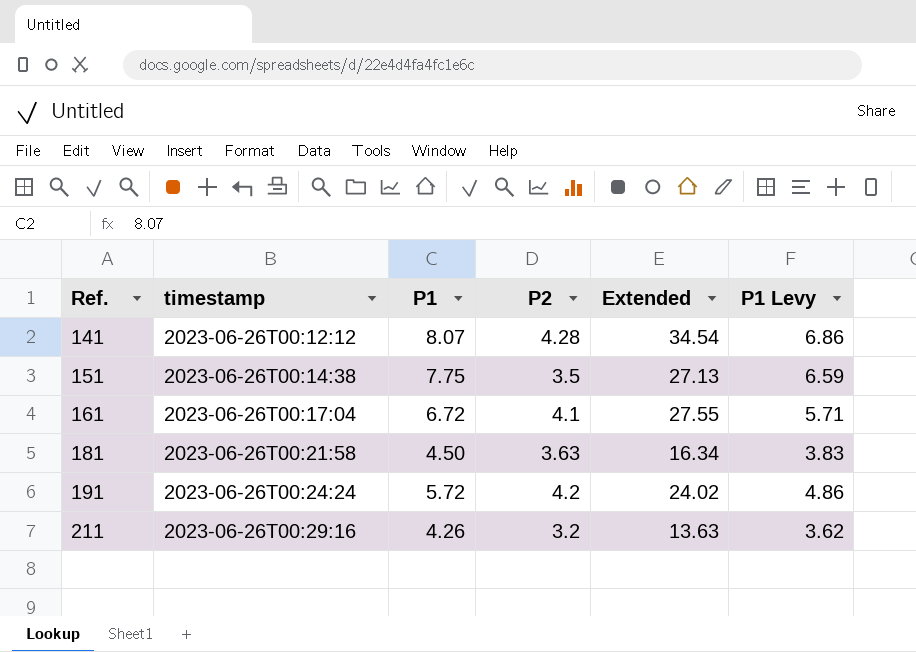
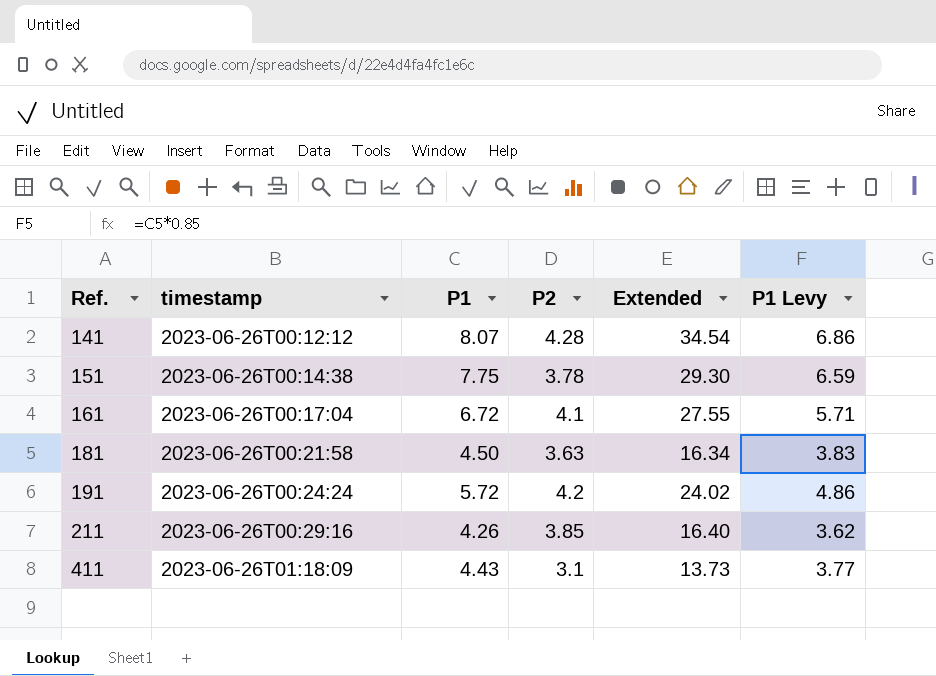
151 | P2: 3.5 -> 3.78
151 | Extended: 27.13 -> 29.30
211 | P2: 3.2 -> 3.85
211 | Extended: 13.63 -> 16.40
row 411: none -> 2023-06-26T01:18:09 | 4.43 | 3.1 | 13.73 | 3.77

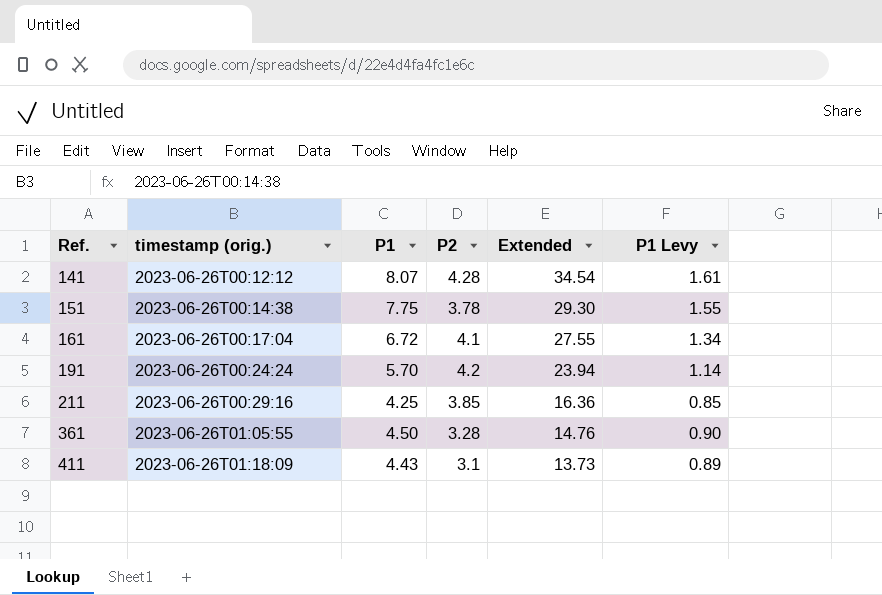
column name: timestamp -> timestamp (orig.)
column P1 Levy | formula: [P1] * 0.85 -> [P1] * 0.2
row 181: 2023-06-26T00:21:58 | 4.50 | 3.63 | 16.34 | 3.83 -> none
191 | P1: 5.72 -> 5.70
191 | Extended: 24.02 -> 23.94
211 | P1: 4.26 -> 4.25
211 | Extended: 16.40 -> 16.36
row 361: none -> 2023-06-26T01:05:55 | 4.50 | 3.28 | 14.76 | 0.90

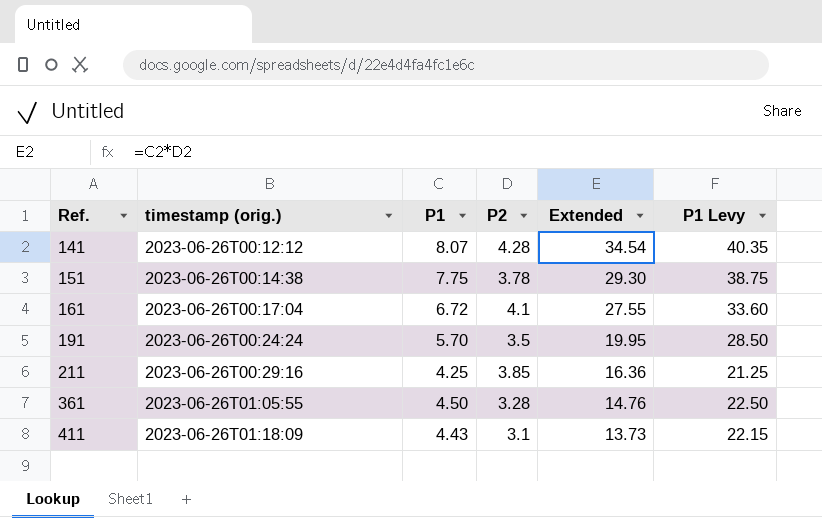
column P1 Levy | formula: [P1] * 0.2 -> [P1] * 5
191 | P2: 4.2 -> 3.5
191 | Extended: 23.94 -> 19.95

